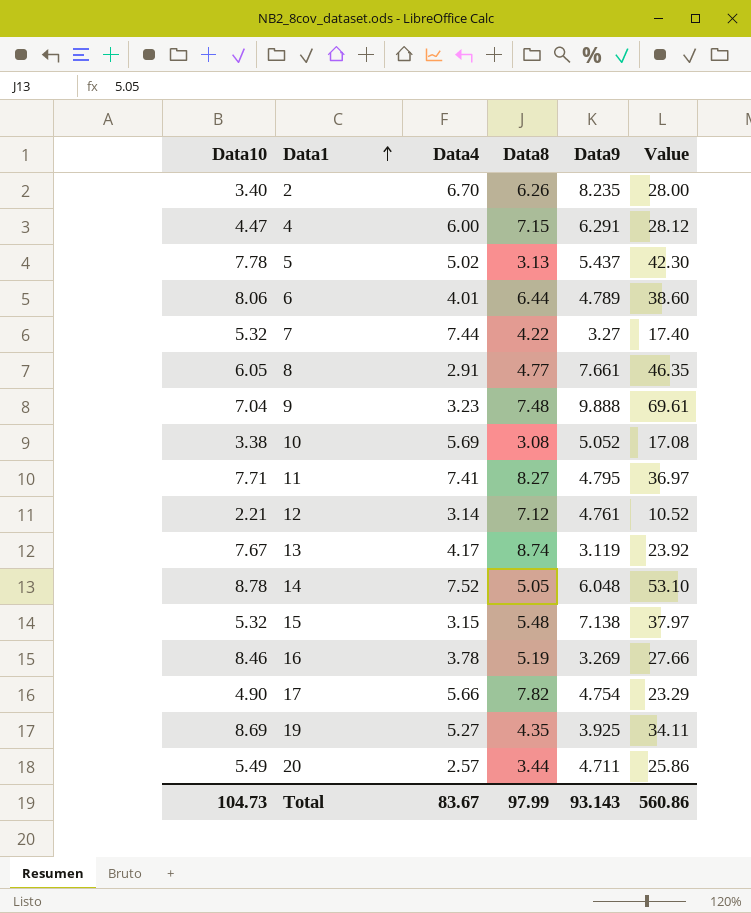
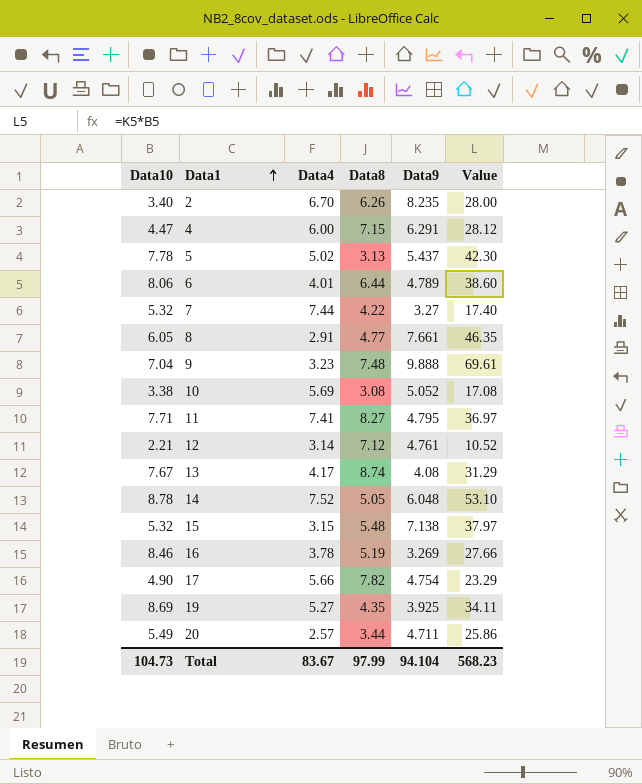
13 | Data9: 3.119 -> 4.08
13 | Value: 23.92 -> 31.29
Total | Data9: 93.143 -> 94.104
Total | Value: 560.86 -> 568.23

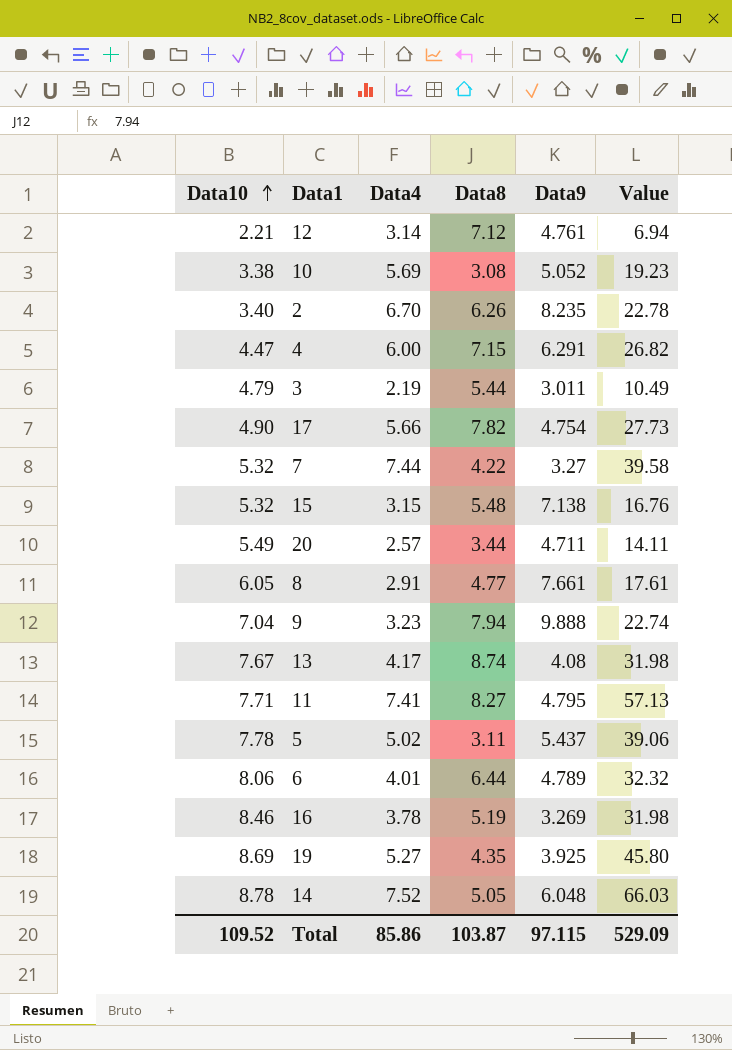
row order: Data1 ascending -> Data10 ascending
column Value | formula: [Data10] * [Data9] -> [Data10] * [Data4]
row 3: none -> 4.79 | 2.19 | 5.44 | 3.011 | 10.49
9 | Data8: 7.48 -> 7.94
5 | Data8: 3.13 -> 3.11
Total | Data10: 104.73 -> 109.52
Total | Data4: 83.67 -> 85.86
Total | Data8: 97.99 -> 103.87
Total | Data9: 94.104 -> 97.115
Total | Value: 568.23 -> 529.09

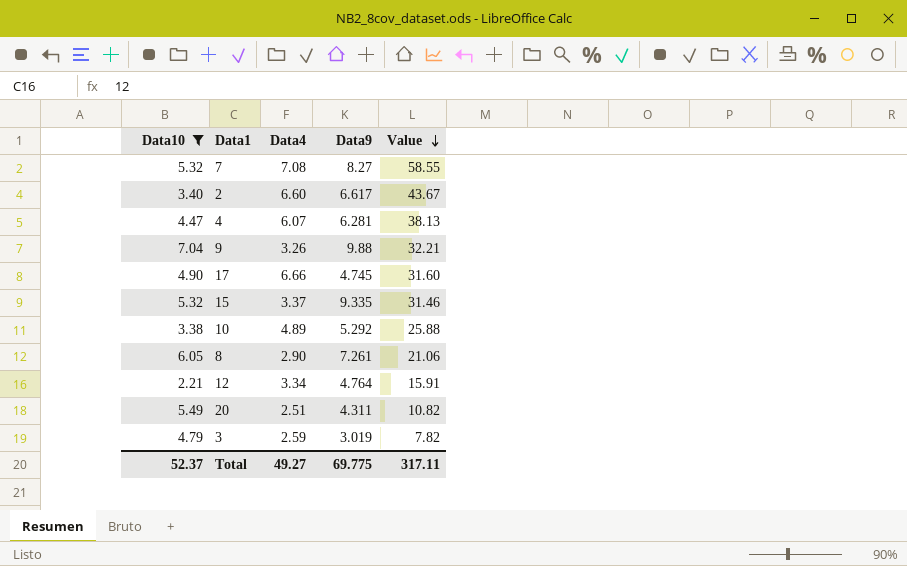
filter: none -> Data10 <= 7.04
row order: Data10 ascending -> Value descending
column Data8 | position: 4 -> none
column Value | formula: [Data10] * [Data4] -> [Data4] * [Data9]
7 | Data4: 7.44 -> 7.08
7 | Data9: 3.27 -> 8.27
2 | Data4: 6.70 -> 6.60
2 | Data9: 8.235 -> 6.617
4 | Data4: 6.00 -> 6.07
4 | Data9: 6.291 -> 6.281
9 | Data4: 3.23 -> 3.26
9 | Data9: 9.888 -> 9.88
17 | Data4: 5.66 -> 6.66
17 | Data9: 4.754 -> 4.745
15 | Data4: 3.15 -> 3.37
15 | Data9: 7.138 -> 9.335
10 | Data4: 5.69 -> 4.89
10 | Data9: 5.052 -> 5.292
8 | Data4: 2.91 -> 2.90
8 | Data9: 7.661 -> 7.261
12 | Data4: 3.14 -> 3.34
12 | Data9: 4.761 -> 4.764
20 | Data4: 2.57 -> 2.51
20 | Data9: 4.711 -> 4.311
3 | Data4: 2.19 -> 2.59
3 | Data9: 3.011 -> 3.019
Total | Data10: 109.52 -> 52.37
Total | Data4: 85.86 -> 49.27
Total | Data9: 97.115 -> 69.775
Total | Value: 529.09 -> 317.11

